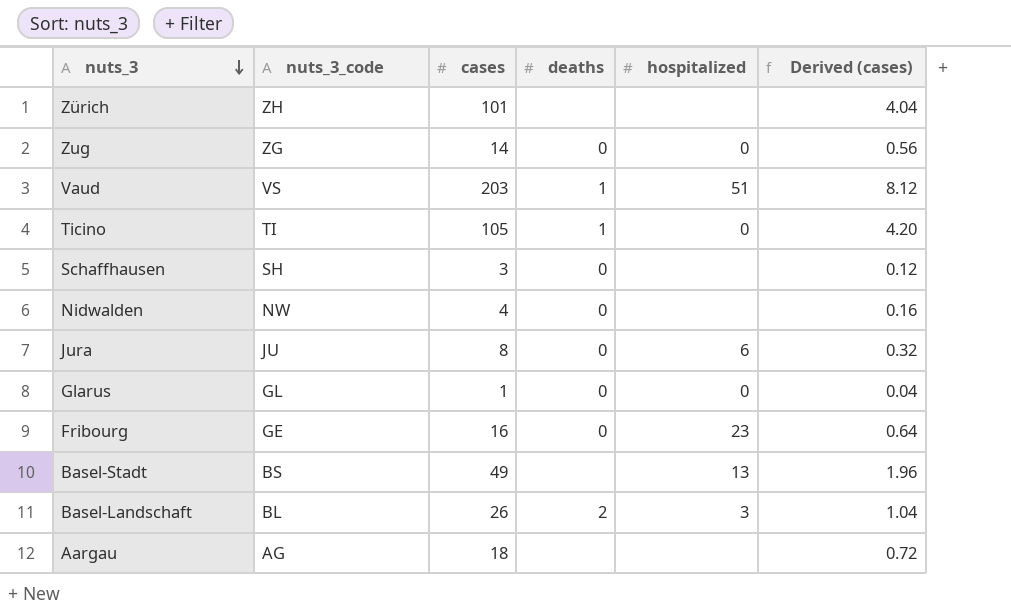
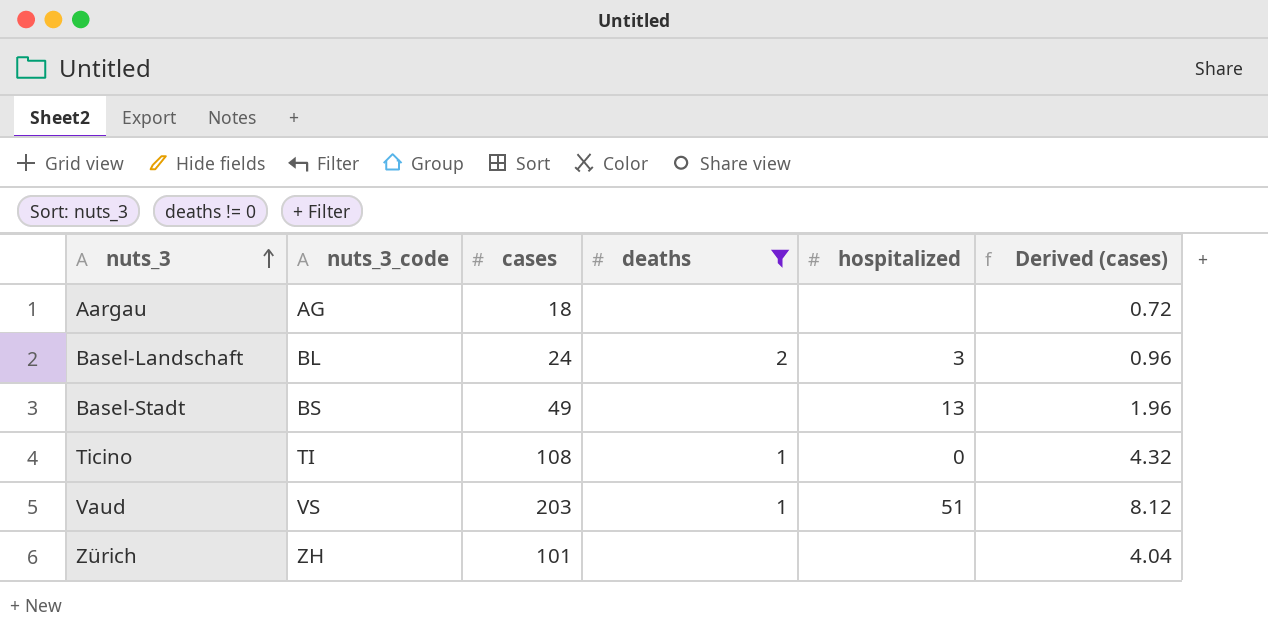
filter: none -> deaths != 0
row order: nuts_3 descending -> nuts_3 ascending
Basel-Landschaft | cases: 26 -> 24
Basel-Landschaft | Derived (cases): 1.04 -> 0.96
Ticino | cases: 105 -> 108
Ticino | Derived (cases): 4.20 -> 4.32

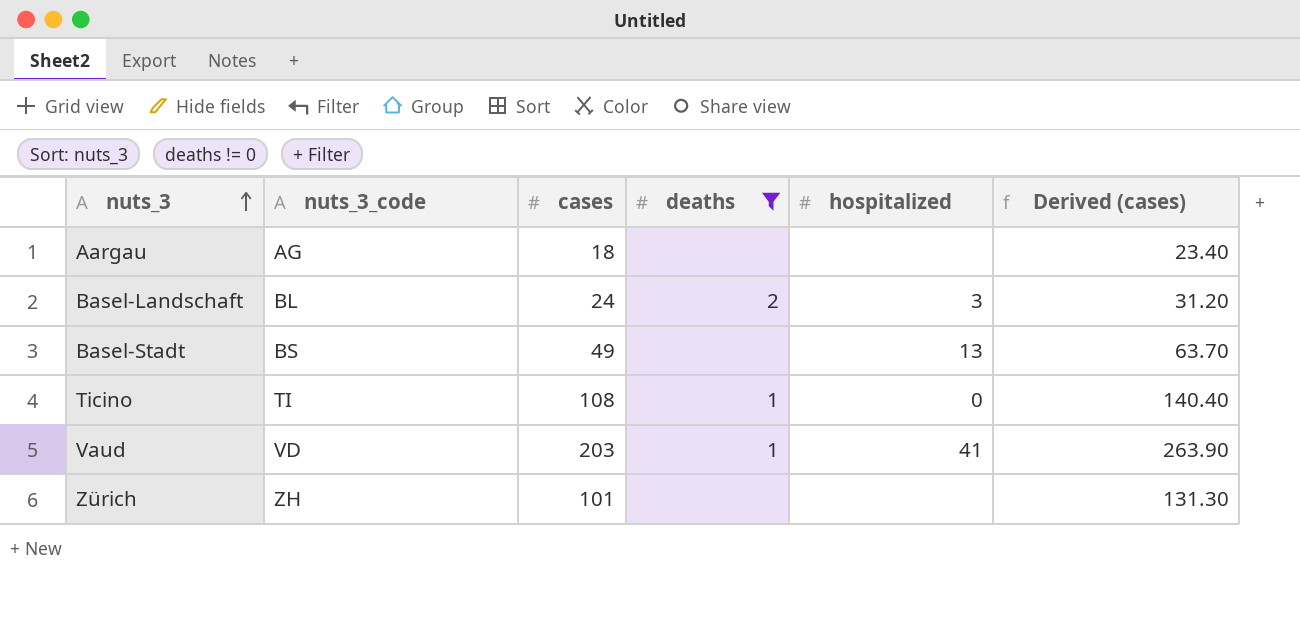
column Derived (cases) | formula: [cases] * 0.04 -> [cases] * 1.3
Vaud | nuts_3_code: VS -> VD
Vaud | hospitalized: 51 -> 41

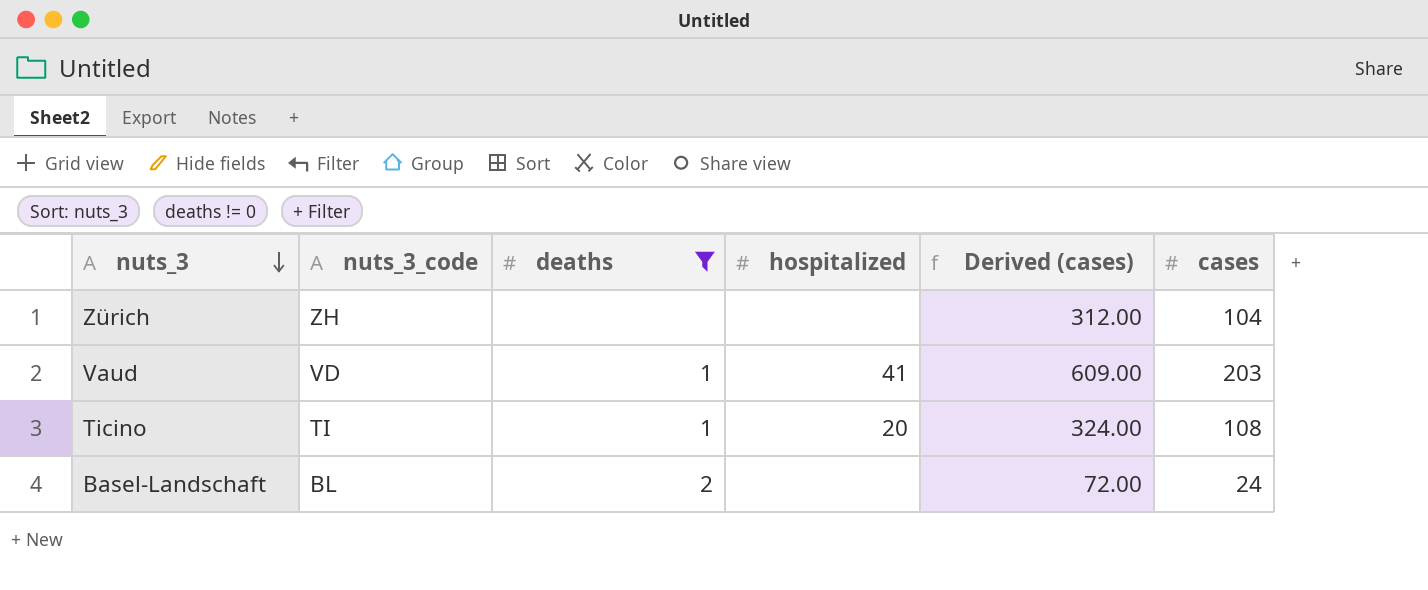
row order: nuts_3 ascending -> nuts_3 descending
column Derived (cases) | formula: [cases] * 1.3 -> [cases] * 3
column cases | position: 3 -> 6
row Aargau: AG | 18 | none | none | 23.40 -> none
row Basel-Stadt: BS | 49 | none | 13 | 63.70 -> none
Zürich | cases: 101 -> 104
Ticino | hospitalized: 0 -> 20
Basel-Landschaft | hospitalized: 3 -> none

